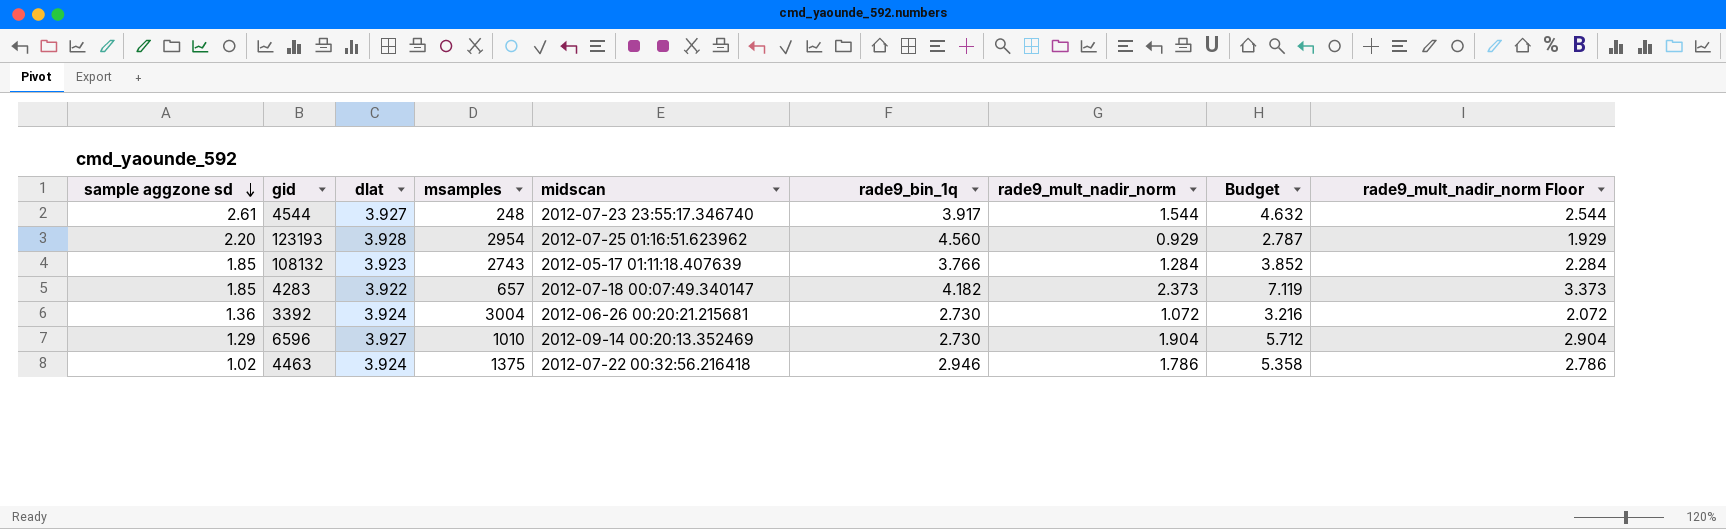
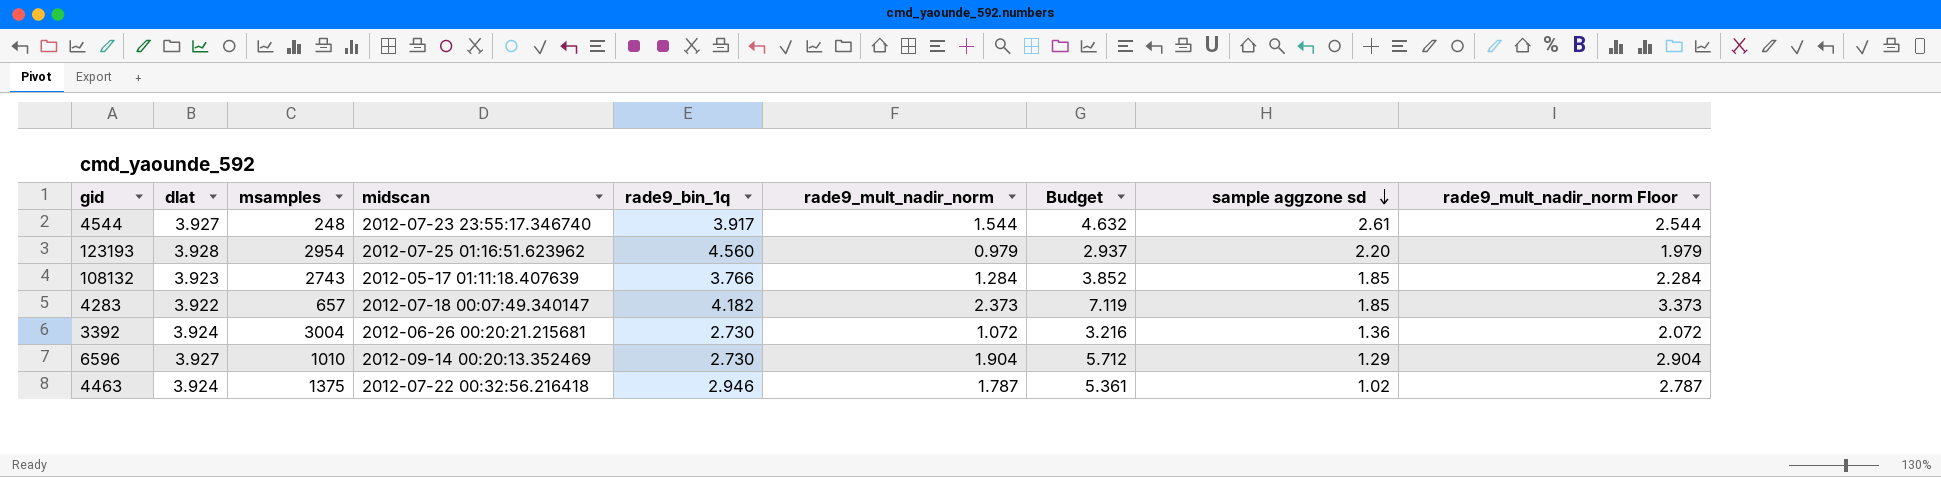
column sample aggzone sd | position: 1 -> 8
123193 | rade9_mult_nadir_norm: 0.929 -> 0.979
123193 | Budget: 2.787 -> 2.937
123193 | rade9_mult_nadir_norm Floor: 1.929 -> 1.979
4463 | rade9_mult_nadir_norm: 1.786 -> 1.787
4463 | Budget: 5.358 -> 5.361
4463 | rade9_mult_nadir_norm Floor: 2.786 -> 2.787

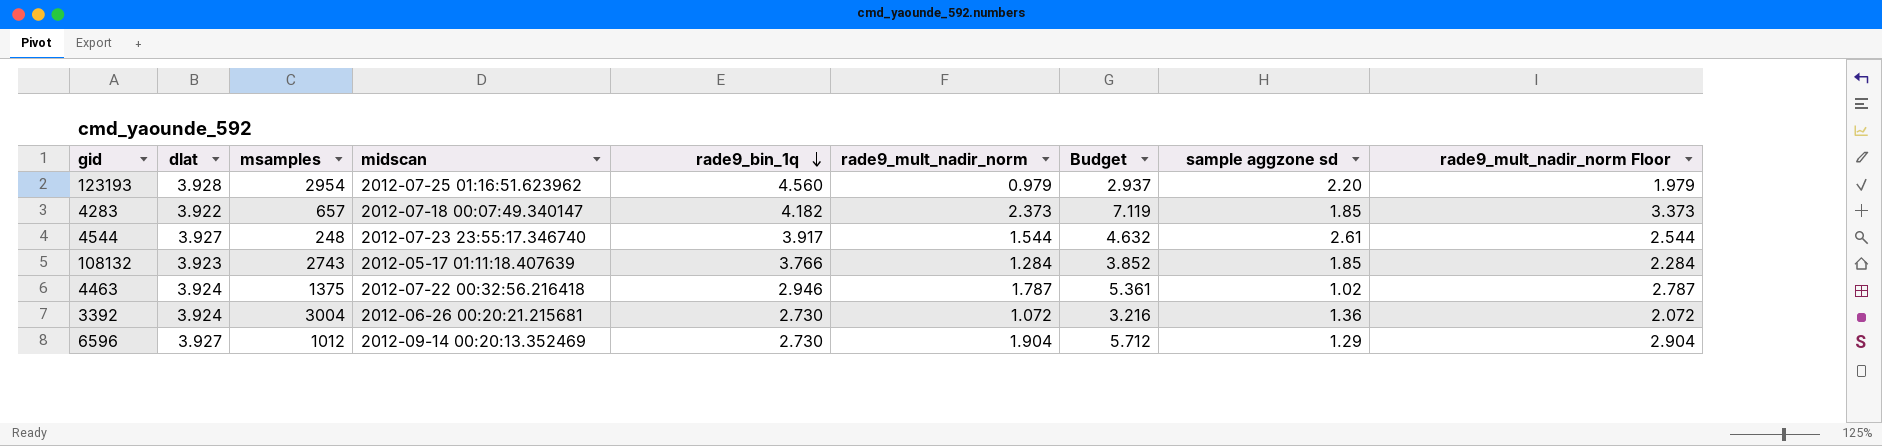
row order: sample aggzone sd descending -> rade9_bin_1q descending
6596 | msamples: 1010 -> 1012

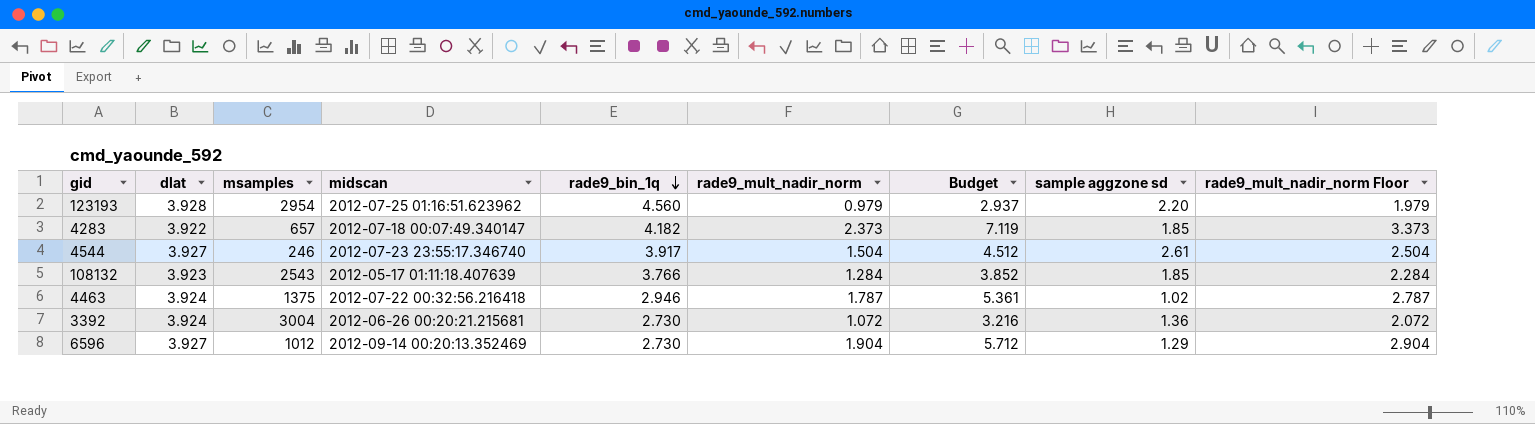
4544 | msamples: 248 -> 246
4544 | rade9_mult_nadir_norm: 1.544 -> 1.504
4544 | Budget: 4.632 -> 4.512
4544 | rade9_mult_nadir_norm Floor: 2.544 -> 2.504
108132 | msamples: 2743 -> 2543

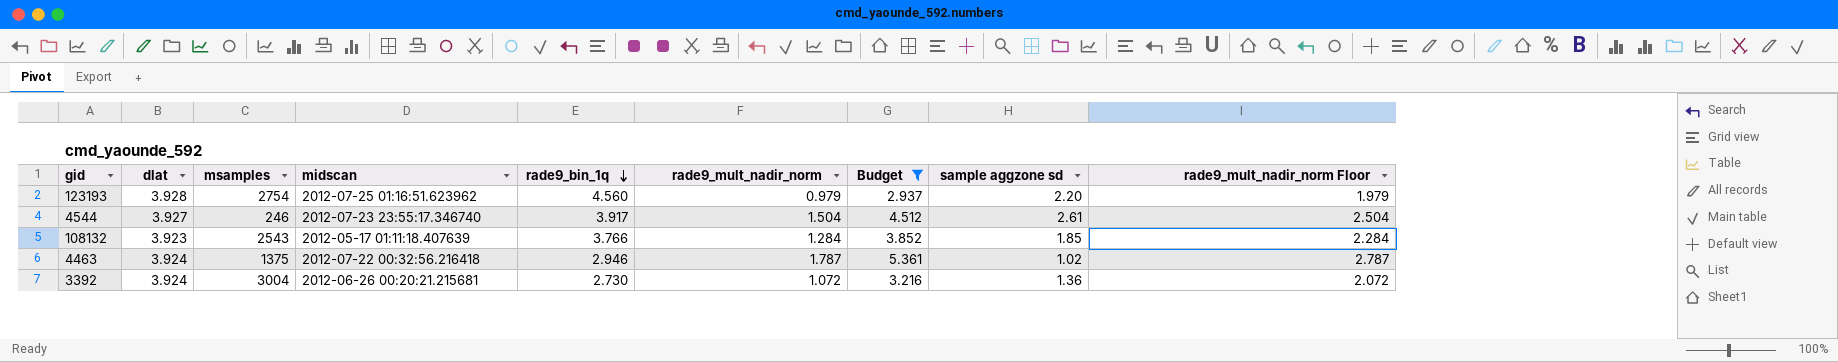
filter: none -> Budget <= 5.361
123193 | msamples: 2954 -> 2754

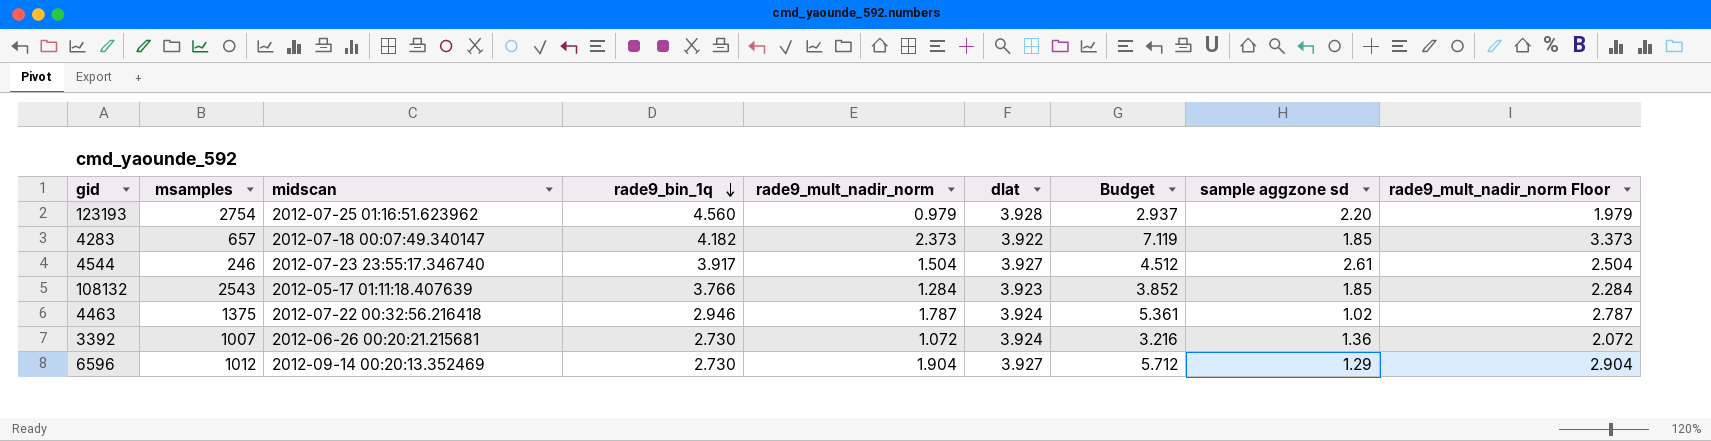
filter: Budget <= 5.361 -> none
column dlat | position: 2 -> 6
3392 | msamples: 3004 -> 1007

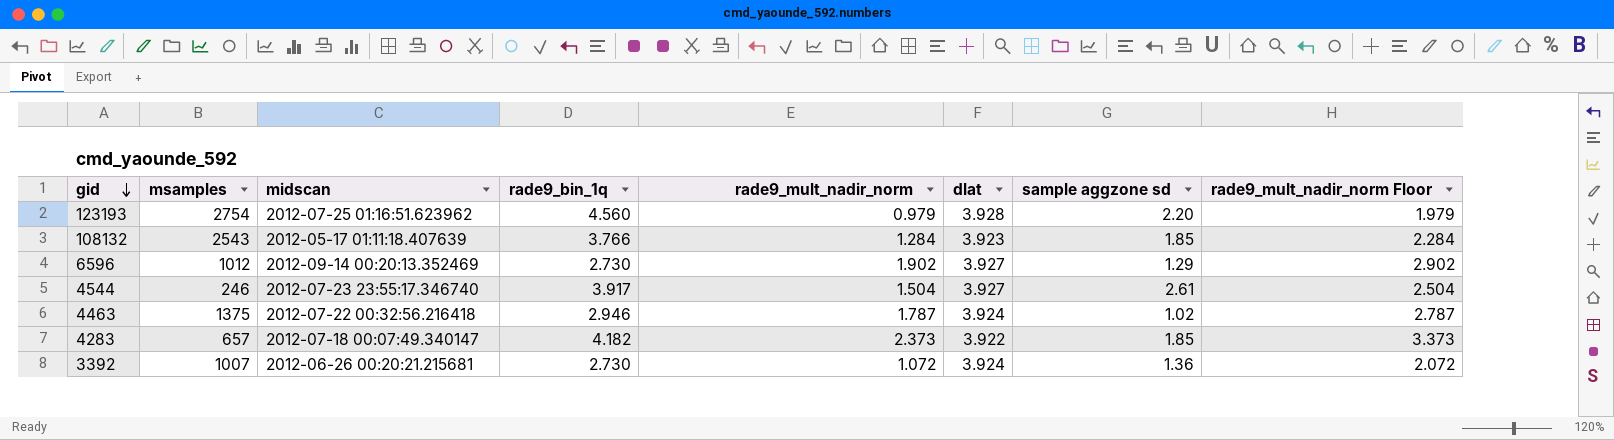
row order: rade9_bin_1q descending -> gid descending
column Budget | formula: [rade9_mult_nadir_norm] * 3 -> none
6596 | rade9_mult_nadir_norm: 1.904 -> 1.902
6596 | rade9_mult_nadir_norm Floor: 2.904 -> 2.902

